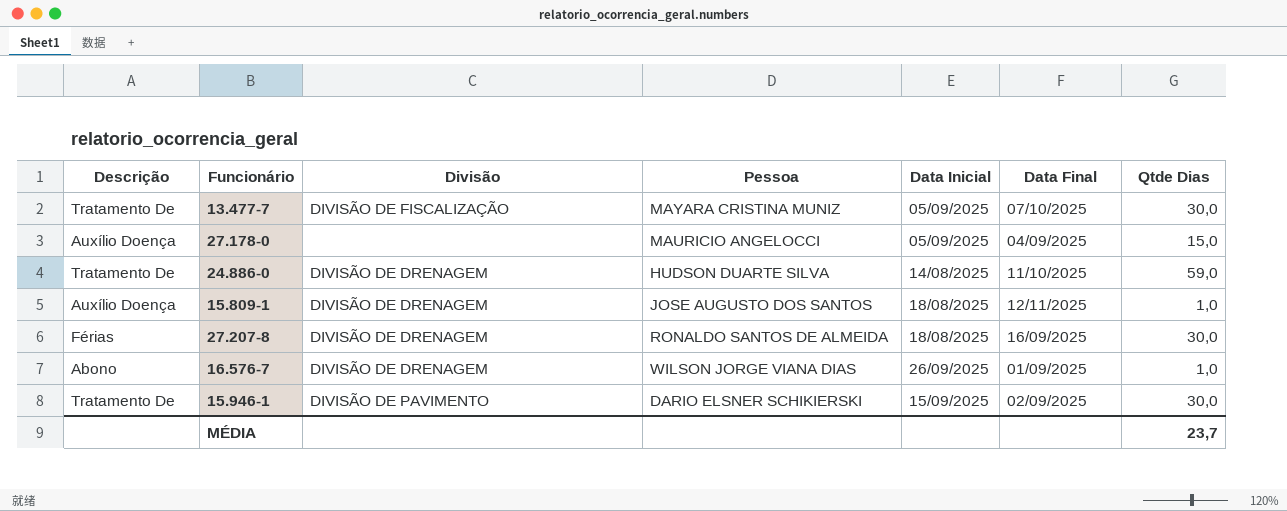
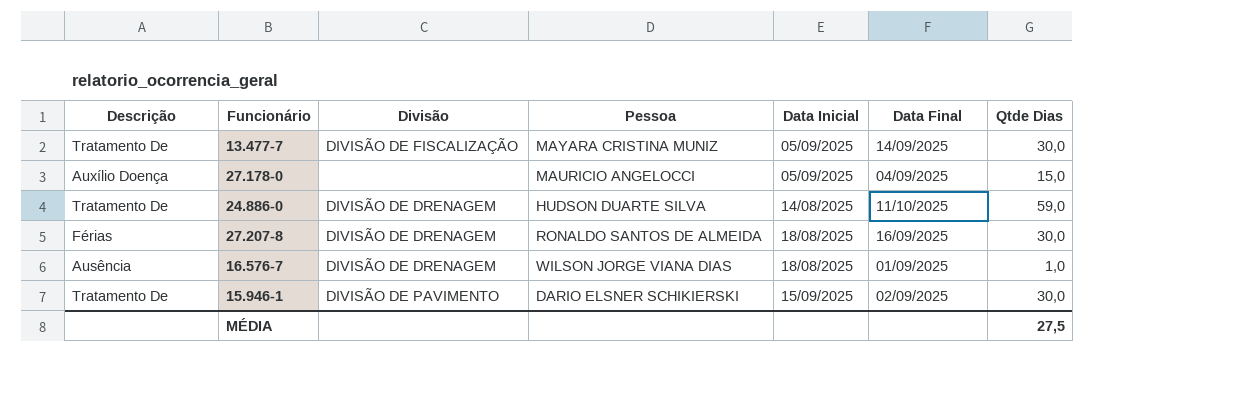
row 15.809-1: Auxílio Doença | DIVISÃO DE DRENAGEM | JOSE AUGUSTO DOS SANTOS | 18/08/2025 | 12/11/2025 | 1,0 -> none
13.477-7 | Data Final: 07/10/2025 -> 14/09/2025
16.576-7 | Descrição: Abono -> Ausência
16.576-7 | Data Inicial: 26/09/2025 -> 18/08/2025
MÉDIA | Qtde Dias: 23,7 -> 27,5

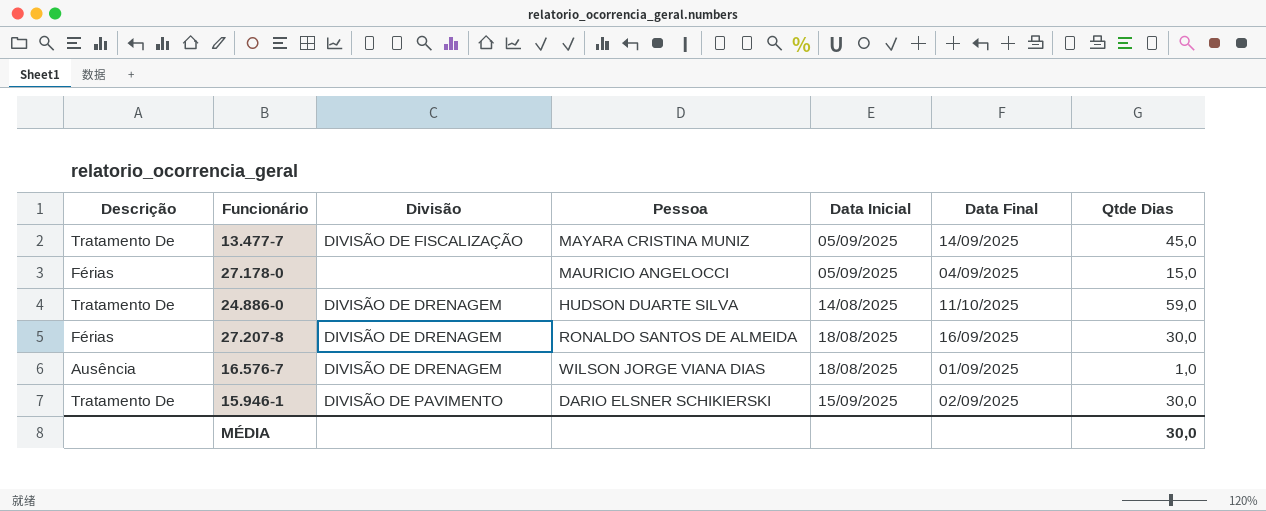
13.477-7 | Qtde Dias: 30,0 -> 45,0
27.178-0 | Descrição: Auxílio Doença -> Férias
MÉDIA | Qtde Dias: 27,5 -> 30,0

